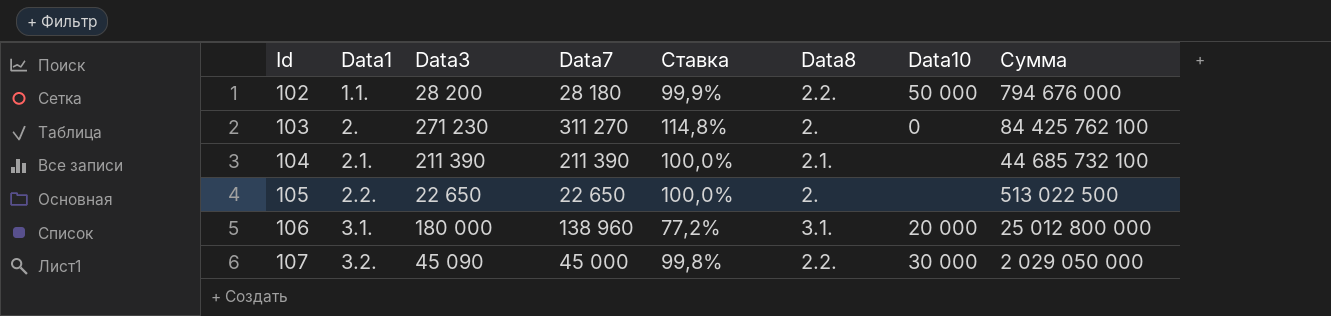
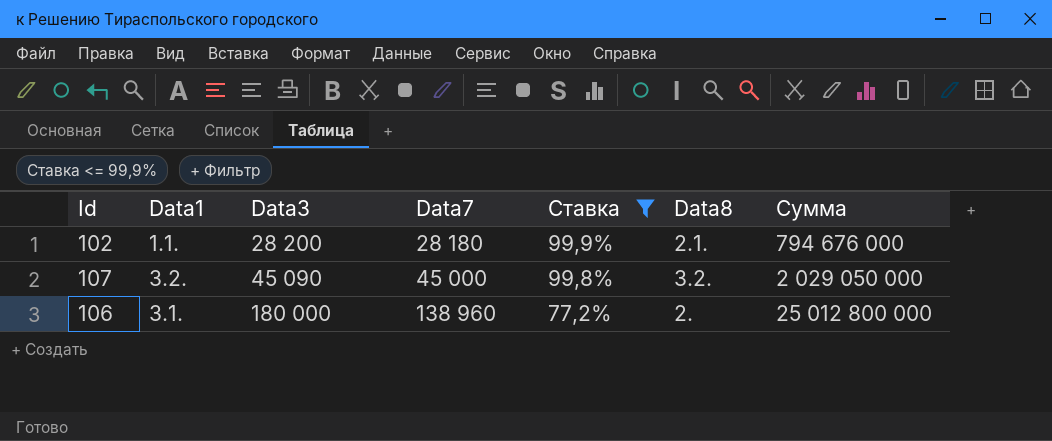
filter: none -> Ставка <= 99,9%
row order: Id ascending -> Data3 ascending
column Data10 | position: 7 -> none
102 | Data8: 2.2. -> 2.1.
107 | Data8: 2.2. -> 3.2.
106 | Data8: 3.1. -> 2.

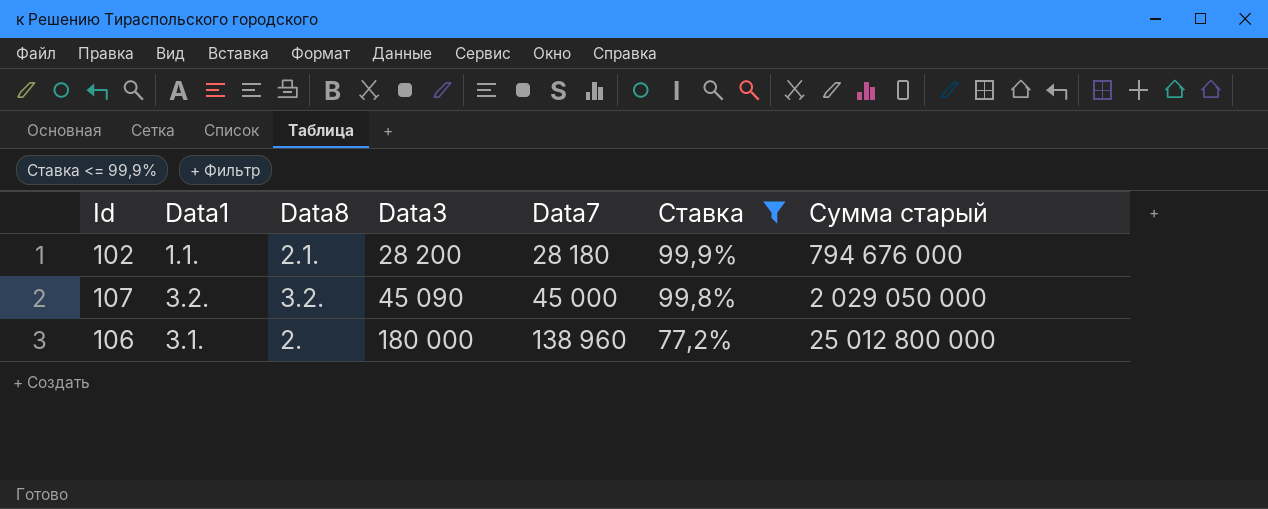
column Data8 | position: 6 -> 3
column name: Сумма -> Сумма старый

